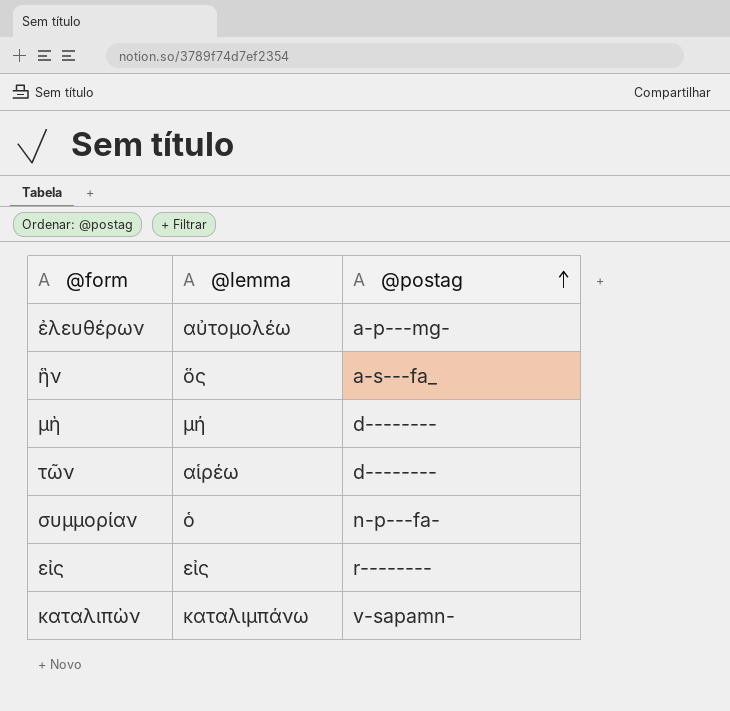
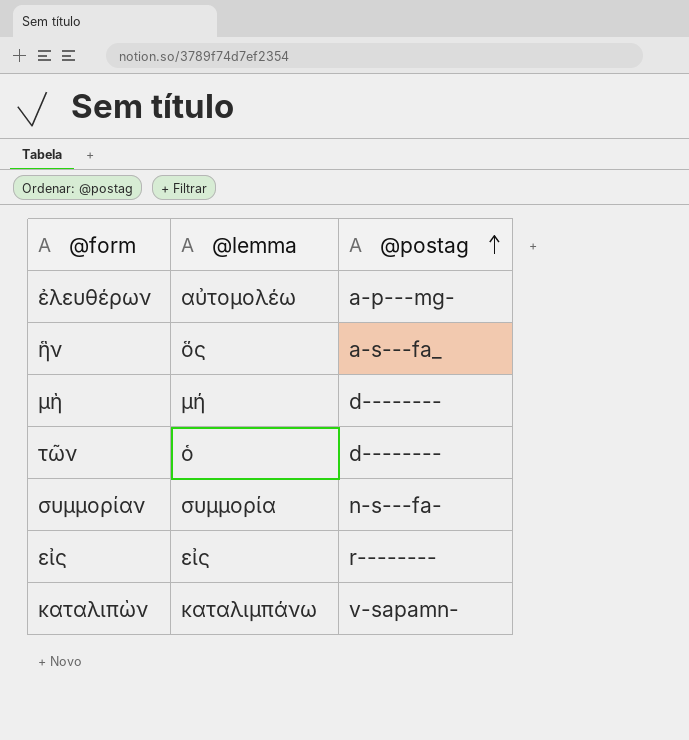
τῶν | @lemma: αἱρέω -> ὁ
συμμορίαν | @lemma: ὁ -> συμμορία
συμμορίαν | @postag: n-p---fa- -> n-s---fa-

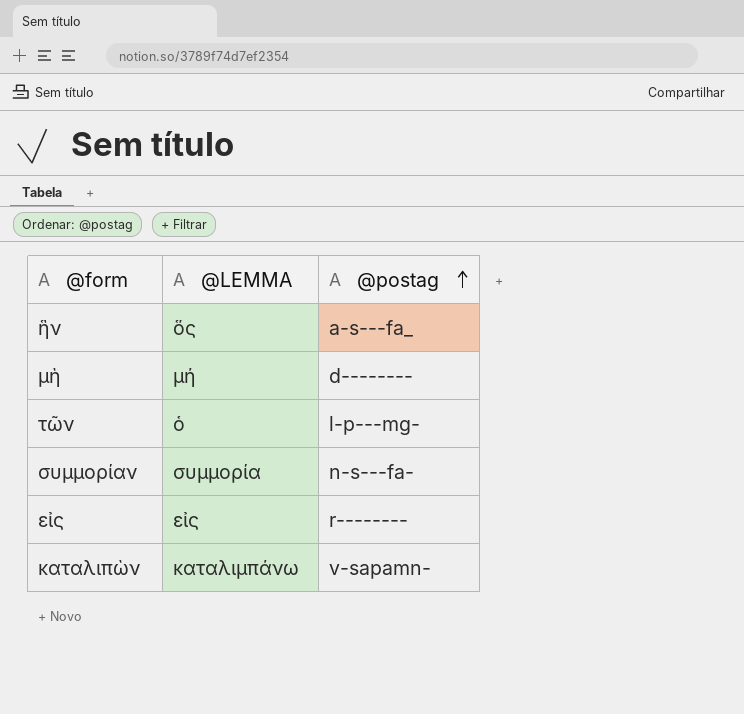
column name: @lemma -> @LEMMA
row ἐλευθέρων: αὐτομολέω | a-p---mg- -> none
τῶν | @postag: d-------- -> l-p---mg-

